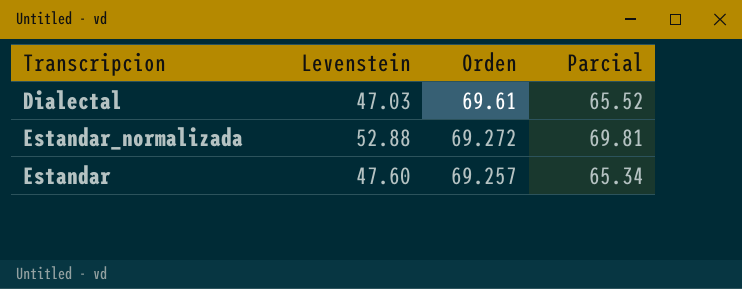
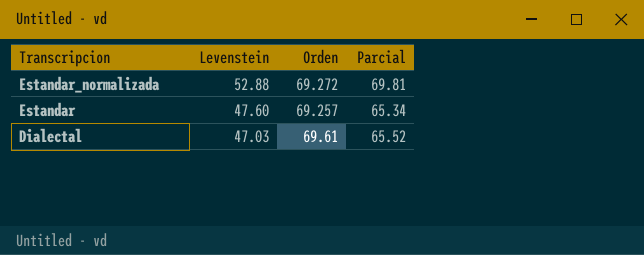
row order: Orden descending -> Transcripcion descending

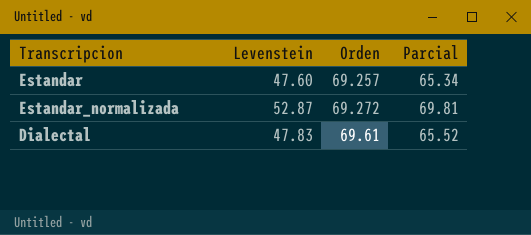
row order: Transcripcion descending -> Orden ascending
Estandar_normalizada | Levenstein: 52.88 -> 52.87
Dialectal | Levenstein: 47.03 -> 47.83

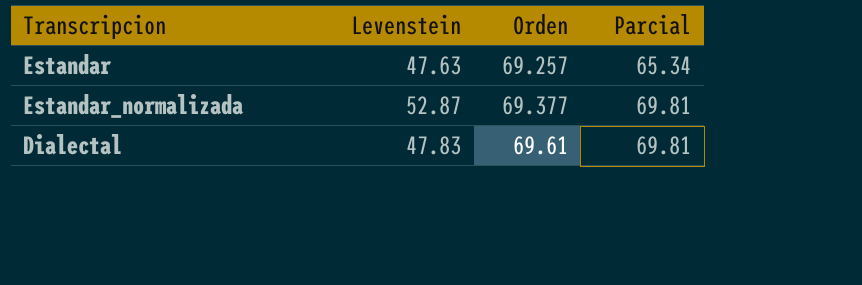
Estandar | Levenstein: 47.60 -> 47.63
Estandar_normalizada | Orden: 69.272 -> 69.377
Dialectal | Parcial: 65.52 -> 69.81

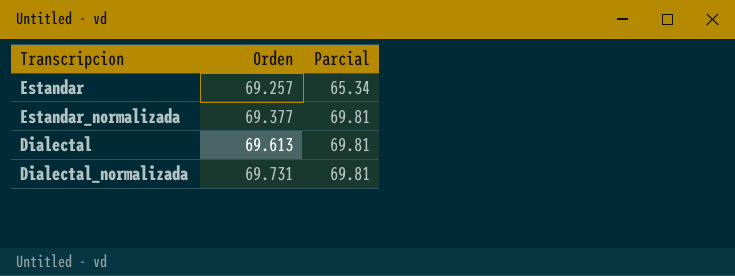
column Levenstein | position: 2 -> none
Dialectal | Orden: 69.61 -> 69.613
row Dialectal_normalizada: none -> 69.731 | 69.81

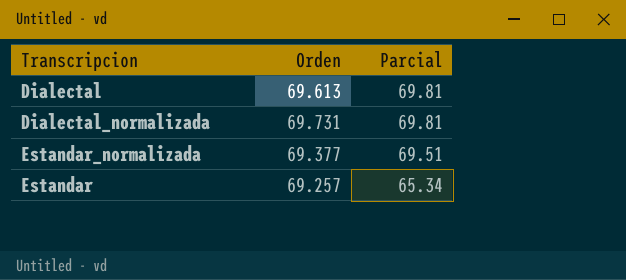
row order: Orden ascending -> Parcial descending
Estandar_normalizada | Parcial: 69.81 -> 69.51

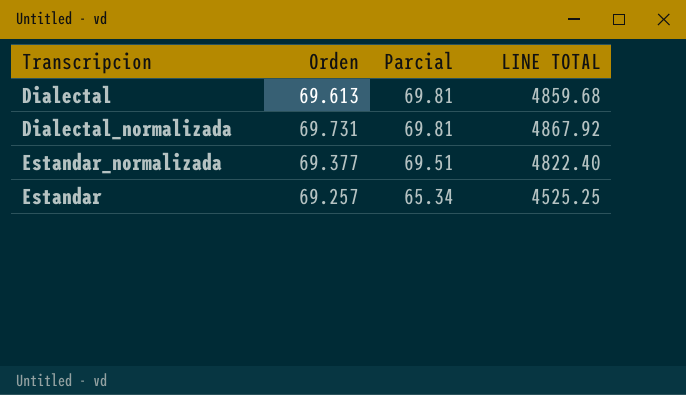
column LINE TOTAL | formula: none -> [Orden] * [Parcial]

